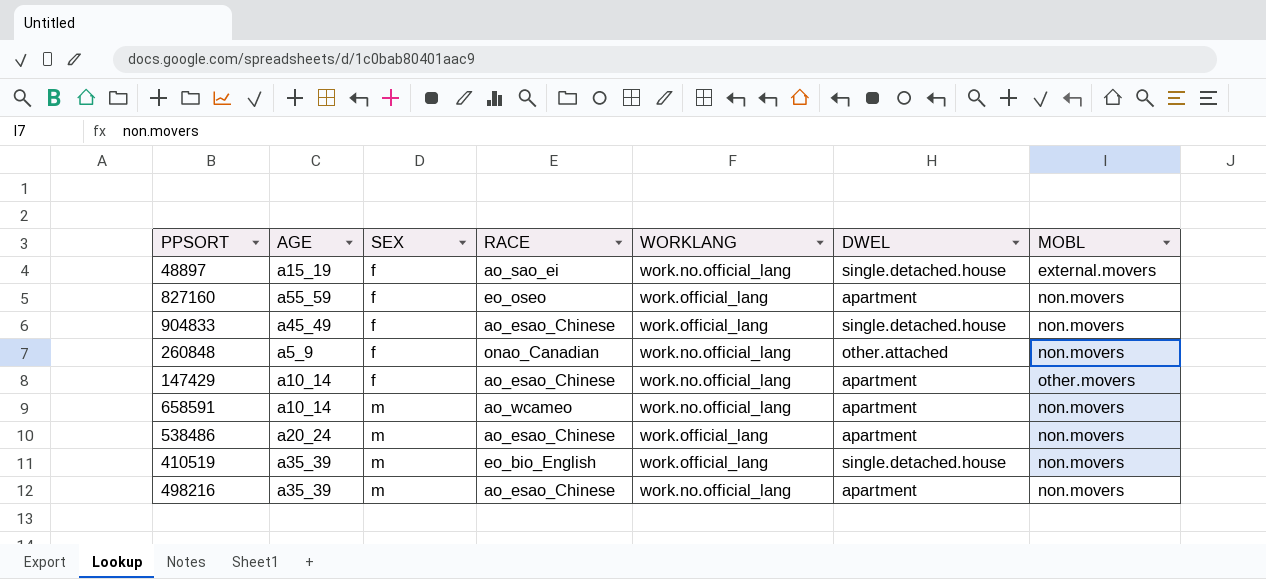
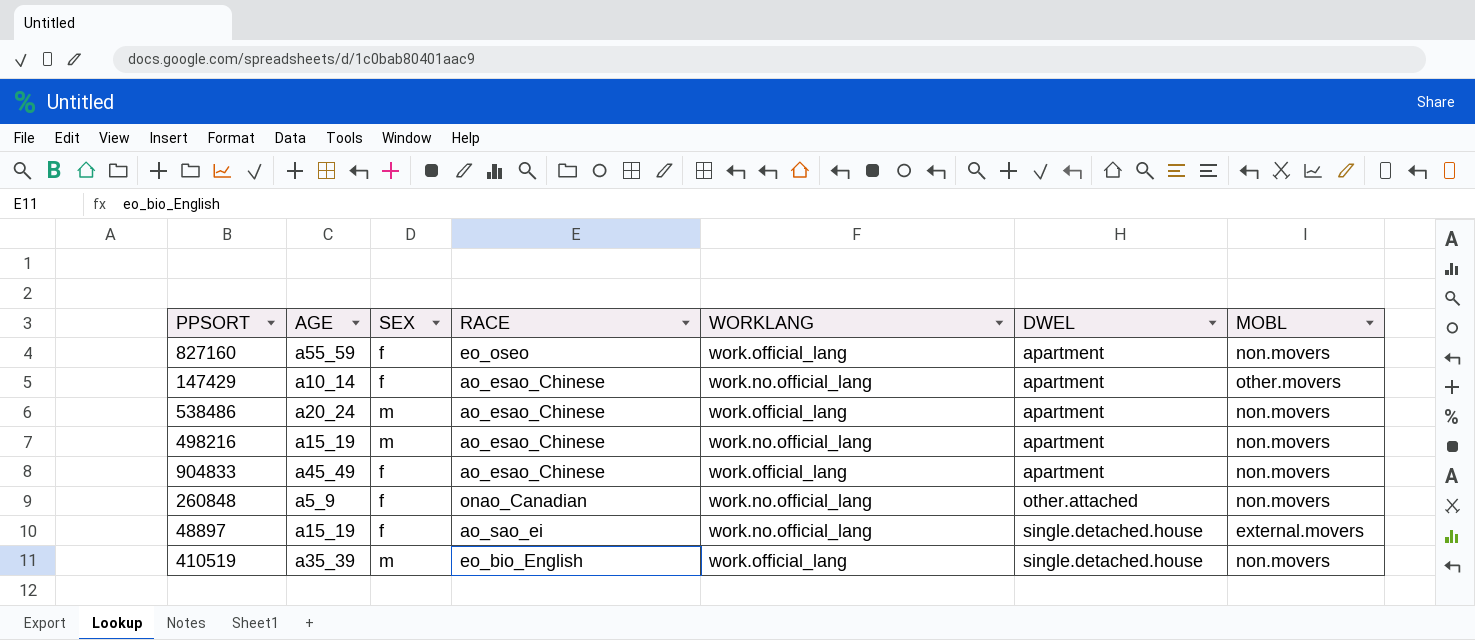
row order: SEX ascending -> DWEL ascending
row 658591: a10_14 | m | ao_wcameo | work.no.official_lang | apartment | non.movers -> none
498216 | AGE: a35_39 -> a15_19
904833 | DWEL: single.detached.house -> apartment

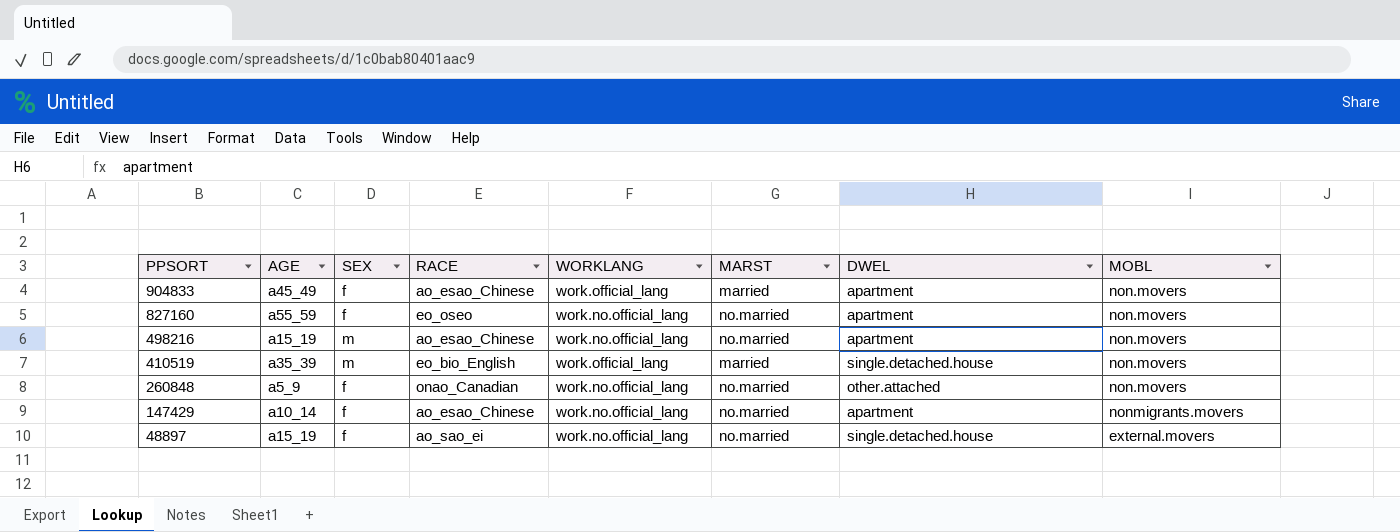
row order: DWEL ascending -> PPSORT descending
column MARST | position: none -> 6
row 538486: a20_24 | m | ao_esao_Chinese | work.official_lang | apartment | non.movers -> none
827160 | WORKLANG: work.official_lang -> work.no.official_lang
147429 | MOBL: other.movers -> nonmigrants.movers

